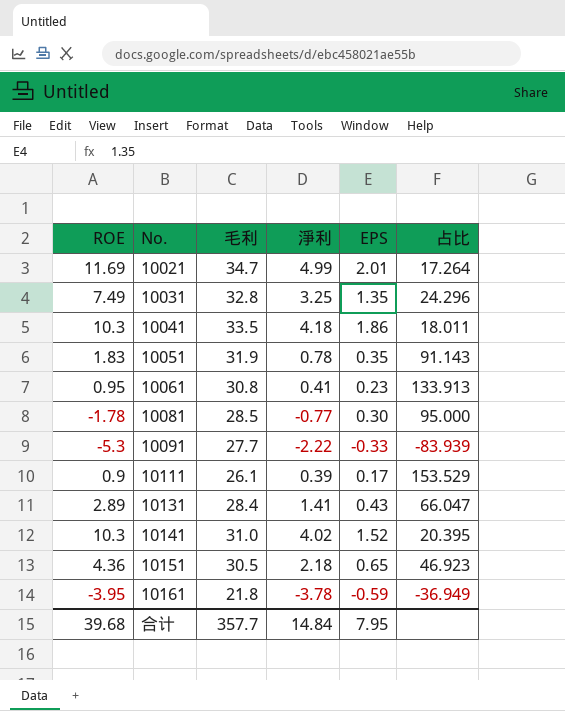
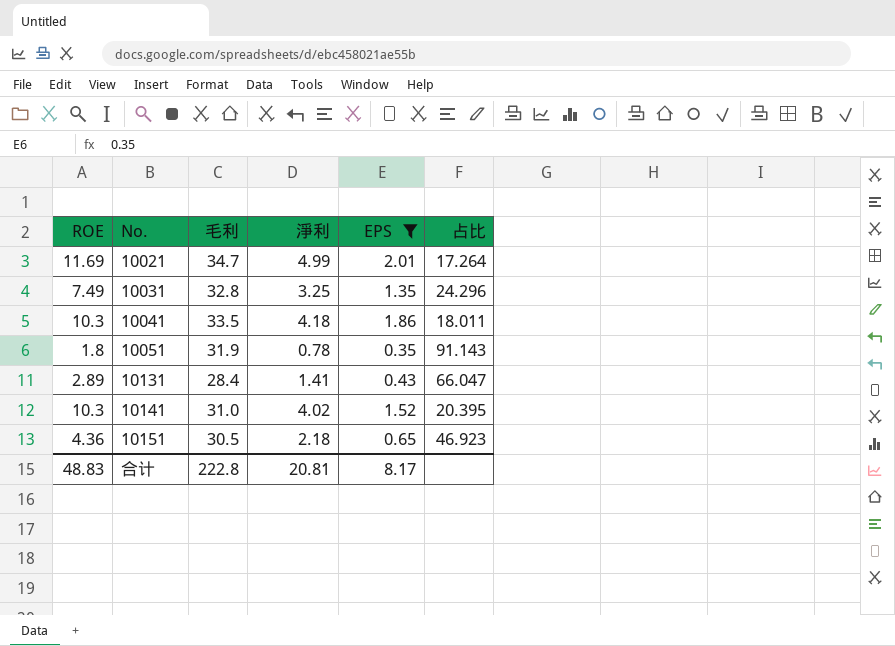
filter: none -> EPS >= 0.35
10051 | ROE: 1.83 -> 1.8
合计 | ROE: 39.68 -> 48.83
合计 | 毛利: 357.7 -> 222.8
合计 | 淨利: 14.84 -> 20.81
合计 | EPS: 7.95 -> 8.17

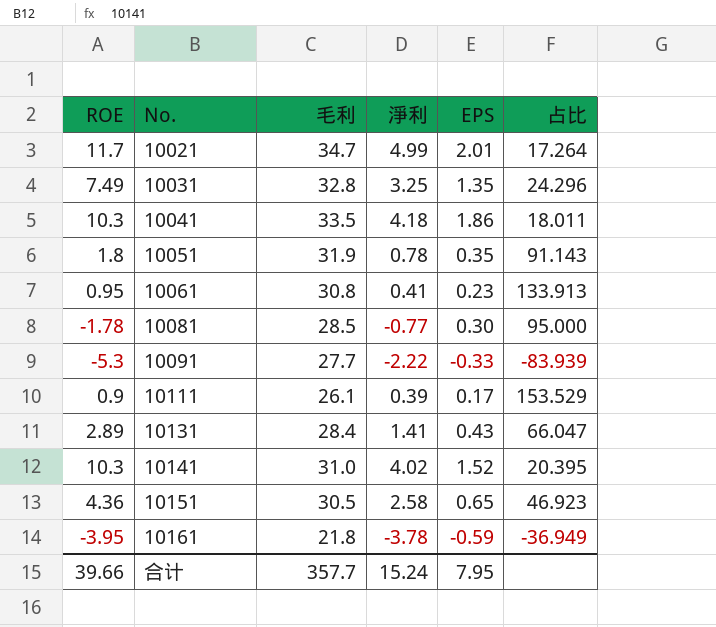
filter: EPS >= 0.35 -> none
10021 | ROE: 11.69 -> 11.7
10151 | 淨利: 2.18 -> 2.58
合计 | ROE: 48.83 -> 39.66
合计 | 毛利: 222.8 -> 357.7
合计 | 淨利: 20.81 -> 15.24
合计 | EPS: 8.17 -> 7.95

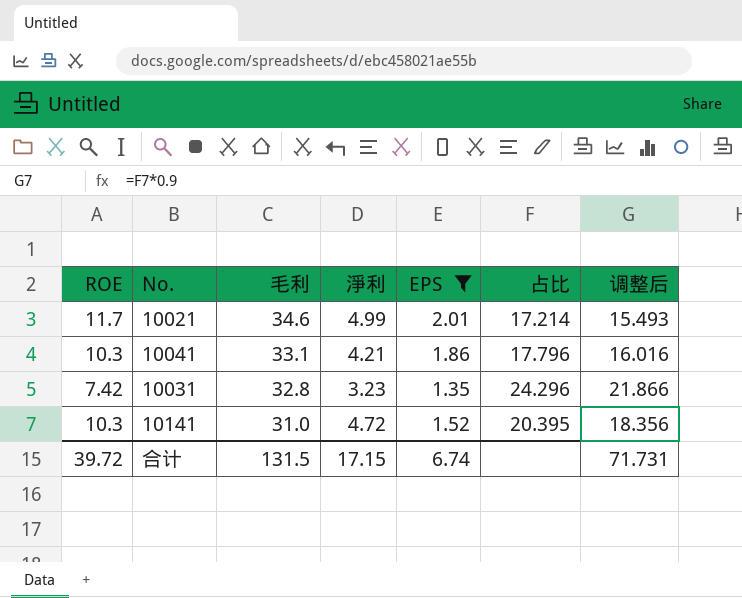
filter: none -> EPS >= 1.35
row order: No. ascending -> 毛利 descending
column 调整后 | formula: none -> [占比] * 0.9
10021 | 毛利: 34.7 -> 34.6
10021 | 占比: 17.264 -> 17.214
10041 | 毛利: 33.5 -> 33.1
10041 | 淨利: 4.18 -> 4.21
10041 | 占比: 18.011 -> 17.796
10031 | ROE: 7.49 -> 7.42
10031 | 淨利: 3.25 -> 3.23
10141 | 淨利: 4.02 -> 4.72
合计 | ROE: 39.66 -> 39.72
合计 | 毛利: 357.7 -> 131.5
合计 | 淨利: 15.24 -> 17.15
合计 | EPS: 7.95 -> 6.74

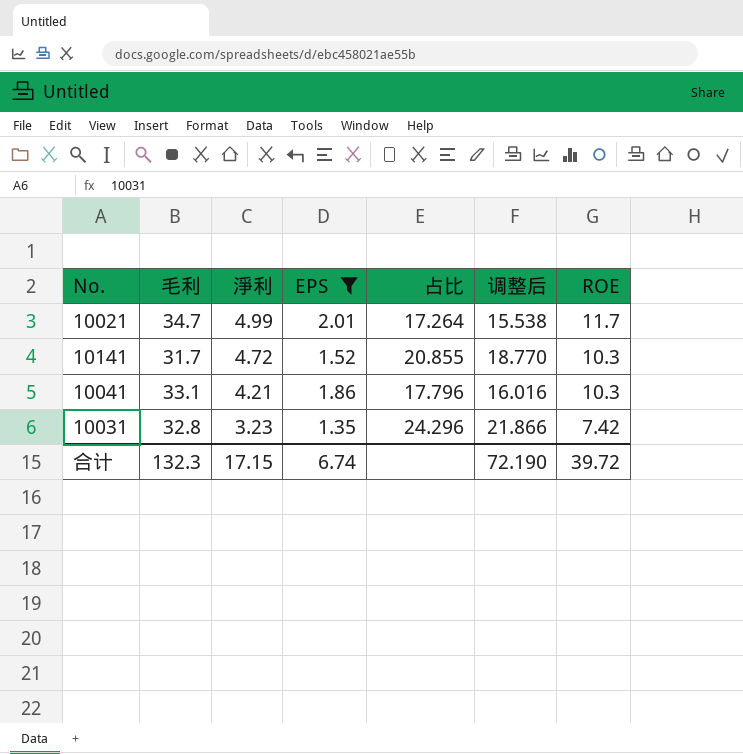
row order: 毛利 descending -> 淨利 descending
column ROE | position: 1 -> 7
10021 | 毛利: 34.6 -> 34.7
10021 | 占比: 17.214 -> 17.264
10021 | 调整后: 15.493 -> 15.538
10141 | 毛利: 31.0 -> 31.7
10141 | 占比: 20.395 -> 20.855
10141 | 调整后: 18.356 -> 18.770
合计 | 毛利: 131.5 -> 132.3
合计 | 调整后: 71.731 -> 72.190

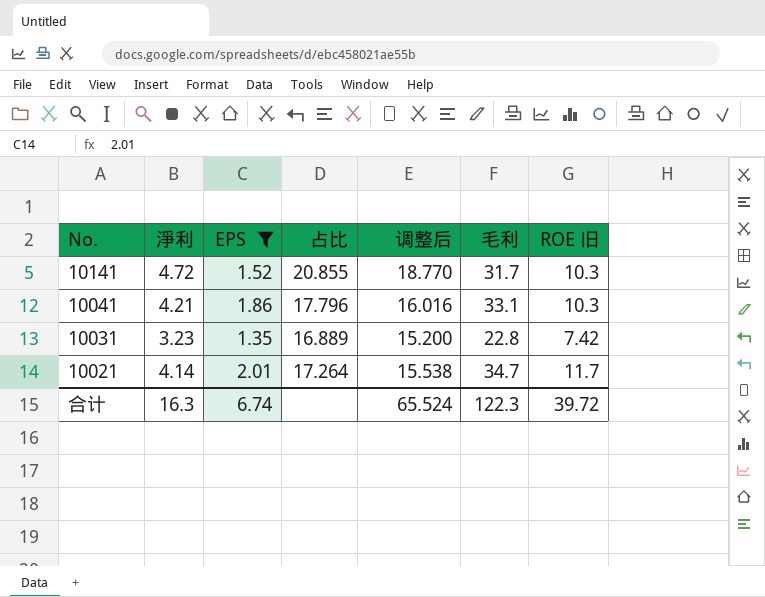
row order: 淨利 descending -> No. descending
column 毛利 | position: 2 -> 6
column name: ROE -> ROE 旧
10031 | 占比: 24.296 -> 16.889
10031 | 调整后: 21.866 -> 15.200
10031 | 毛利: 32.8 -> 22.8
10021 | 淨利: 4.99 -> 4.14
合计 | 淨利: 17.15 -> 16.3
合计 | 调整后: 72.190 -> 65.524
合计 | 毛利: 132.3 -> 122.3

